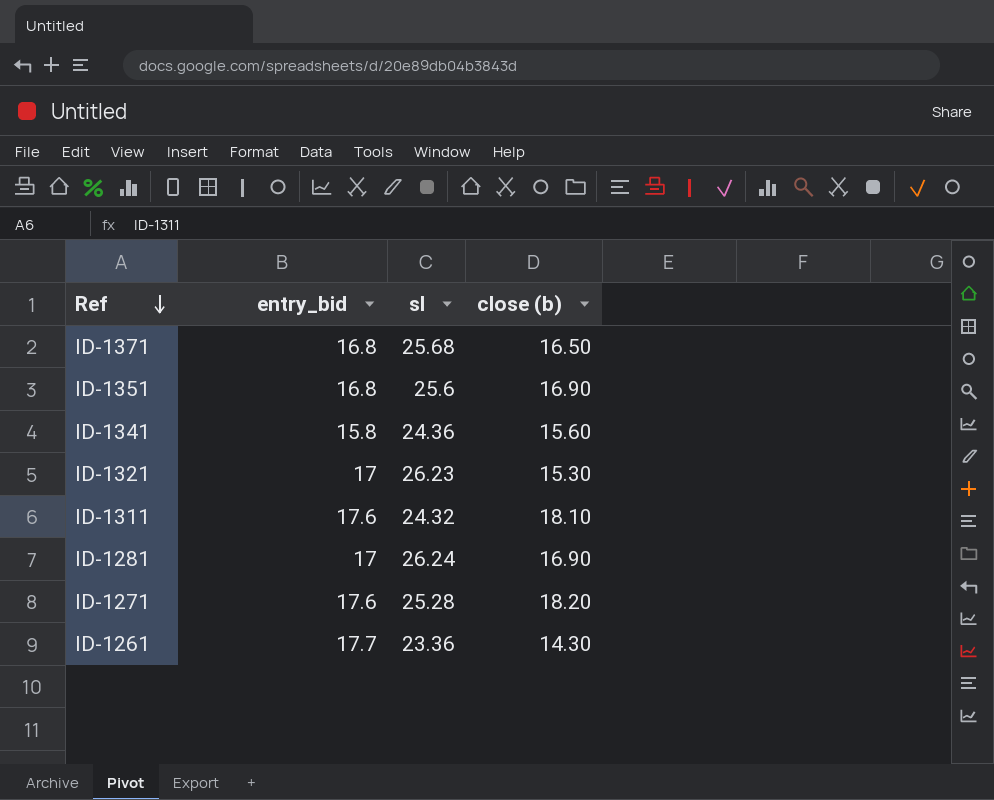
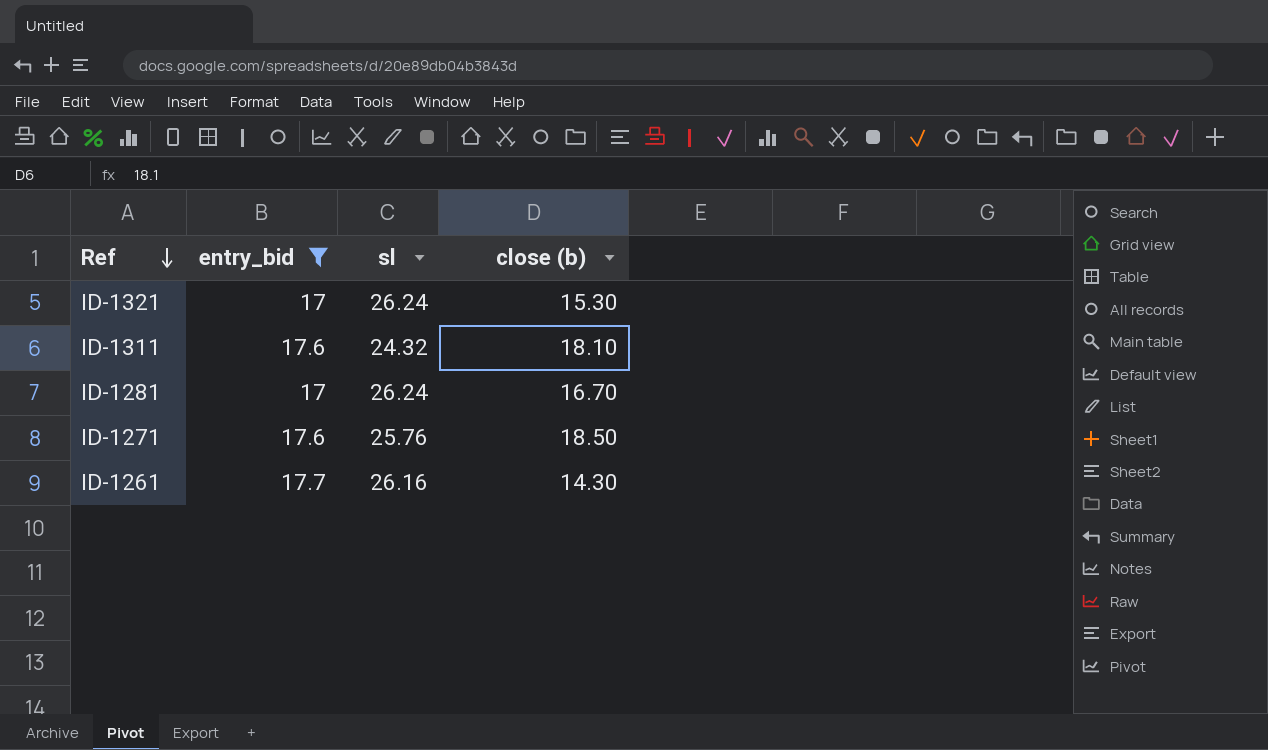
filter: none -> entry_bid >= 17
ID-1321 | sl: 26.23 -> 26.24
ID-1281 | close (b): 16.90 -> 16.70
ID-1271 | sl: 25.28 -> 25.76
ID-1271 | close (b): 18.20 -> 18.50
ID-1261 | sl: 23.36 -> 26.16

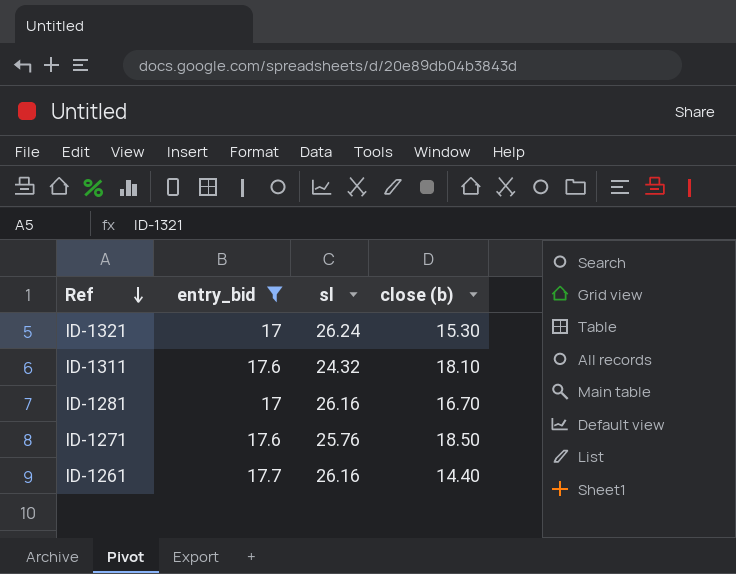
ID-1281 | sl: 26.24 -> 26.16
ID-1261 | close (b): 14.30 -> 14.40

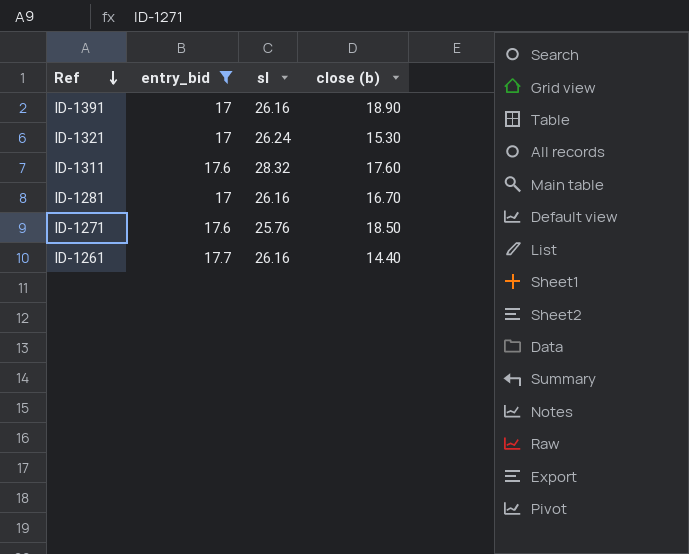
row ID-1391: none -> 17 | 26.16 | 18.90
ID-1311 | sl: 24.32 -> 28.32
ID-1311 | close (b): 18.10 -> 17.60

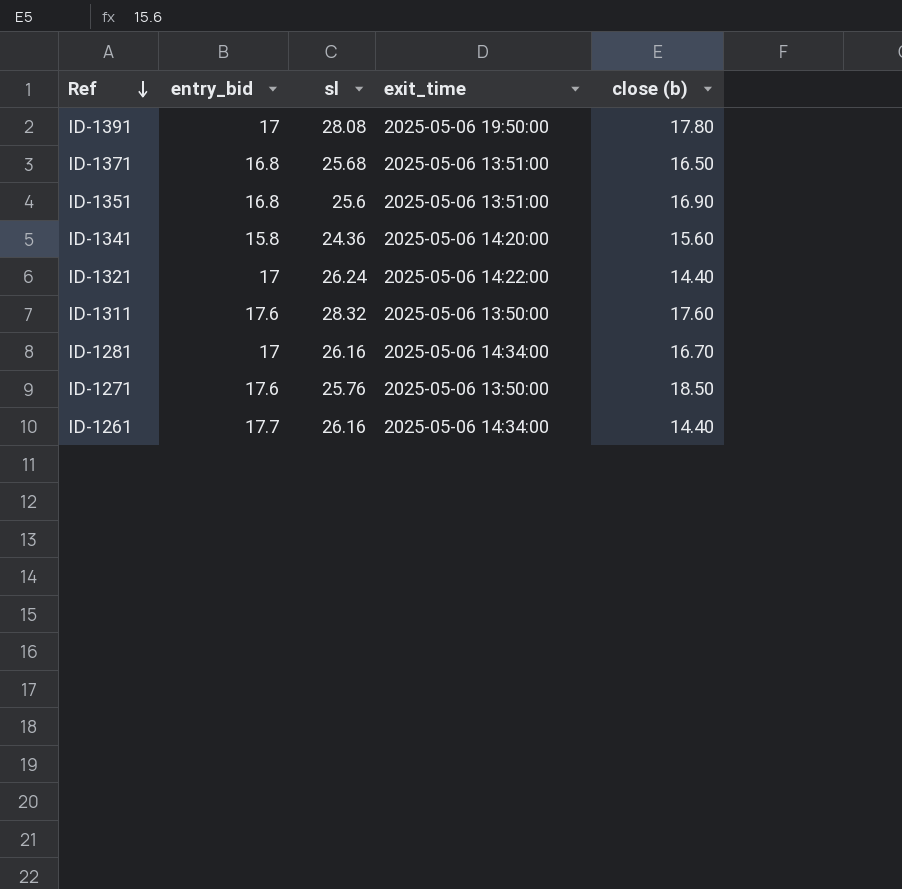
filter: entry_bid >= 17 -> none
column exit_time | position: none -> 4
ID-1391 | sl: 26.16 -> 28.08
ID-1391 | close (b): 18.90 -> 17.80
ID-1321 | close (b): 15.30 -> 14.40

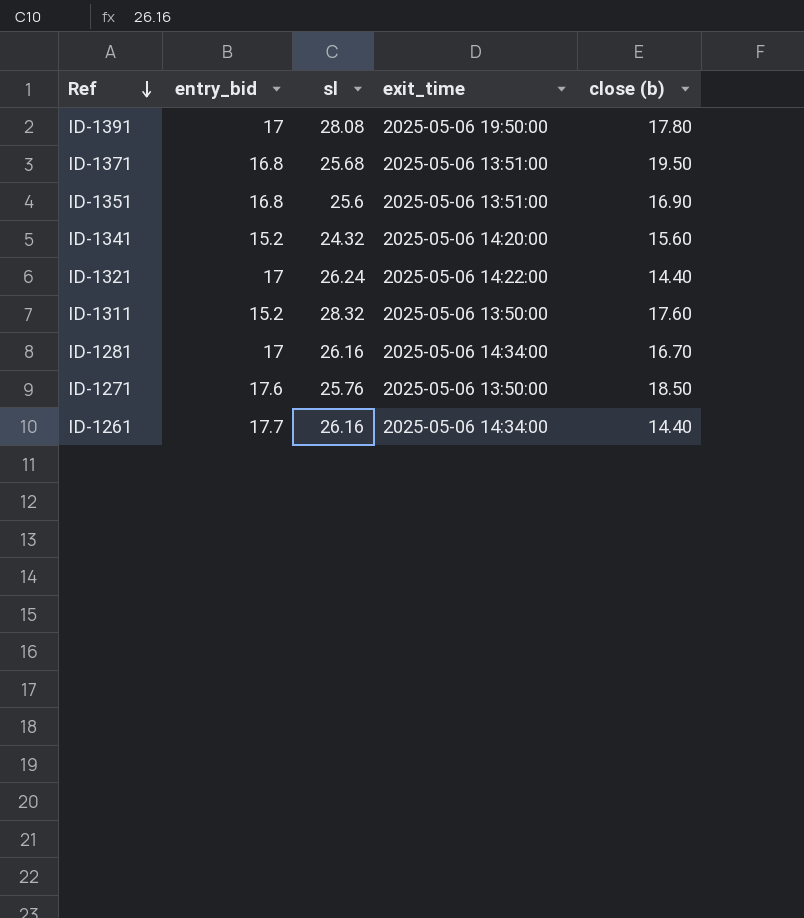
ID-1371 | close (b): 16.50 -> 19.50
ID-1341 | entry_bid: 15.8 -> 15.2
ID-1341 | sl: 24.36 -> 24.32
ID-1311 | entry_bid: 17.6 -> 15.2

